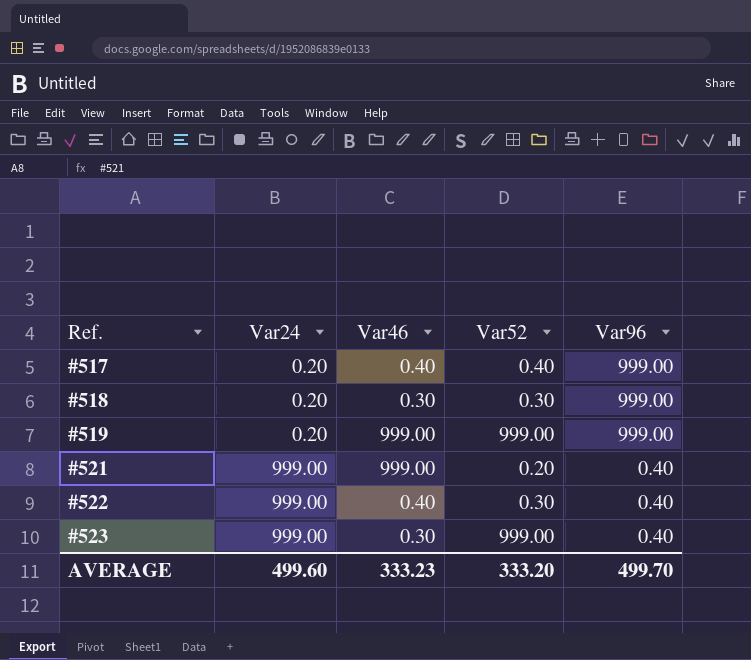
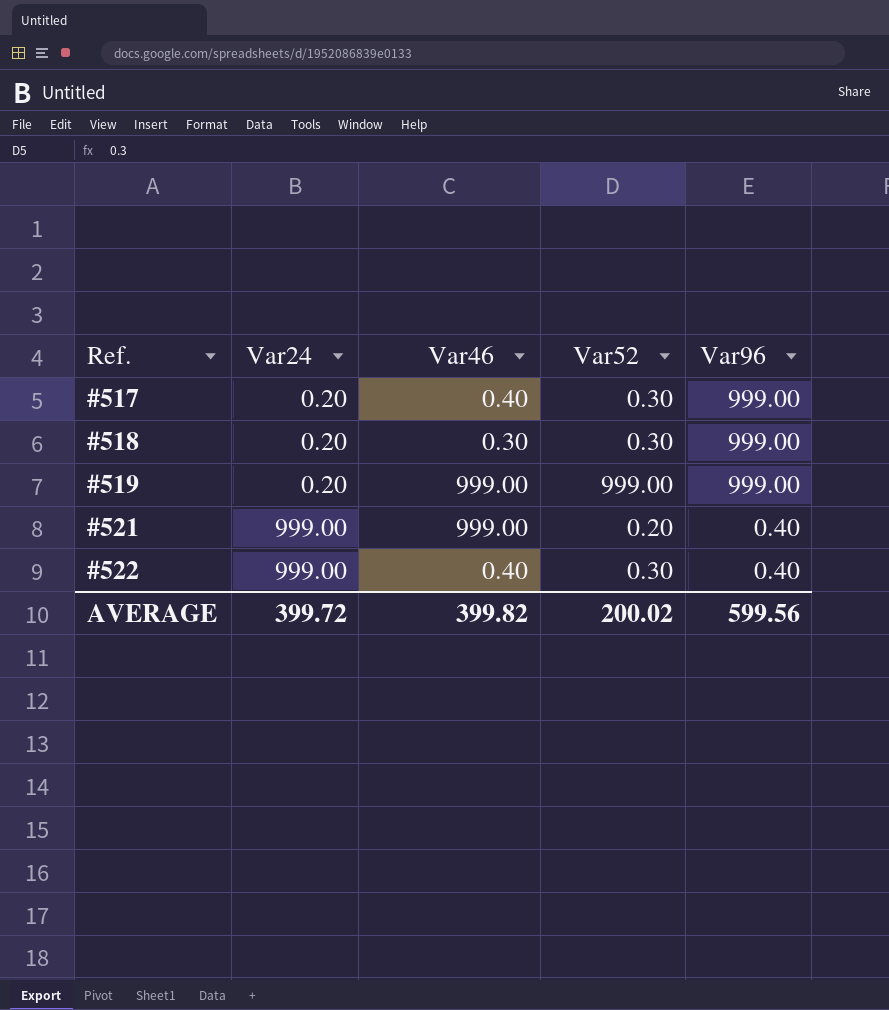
row #523: 999.00 | 0.30 | 999.00 | 0.40 -> none
#517 | Var52: 0.40 -> 0.30
AVERAGE | Var24: 499.60 -> 399.72
AVERAGE | Var46: 333.23 -> 399.82
AVERAGE | Var52: 333.20 -> 200.02
AVERAGE | Var96: 499.70 -> 599.56

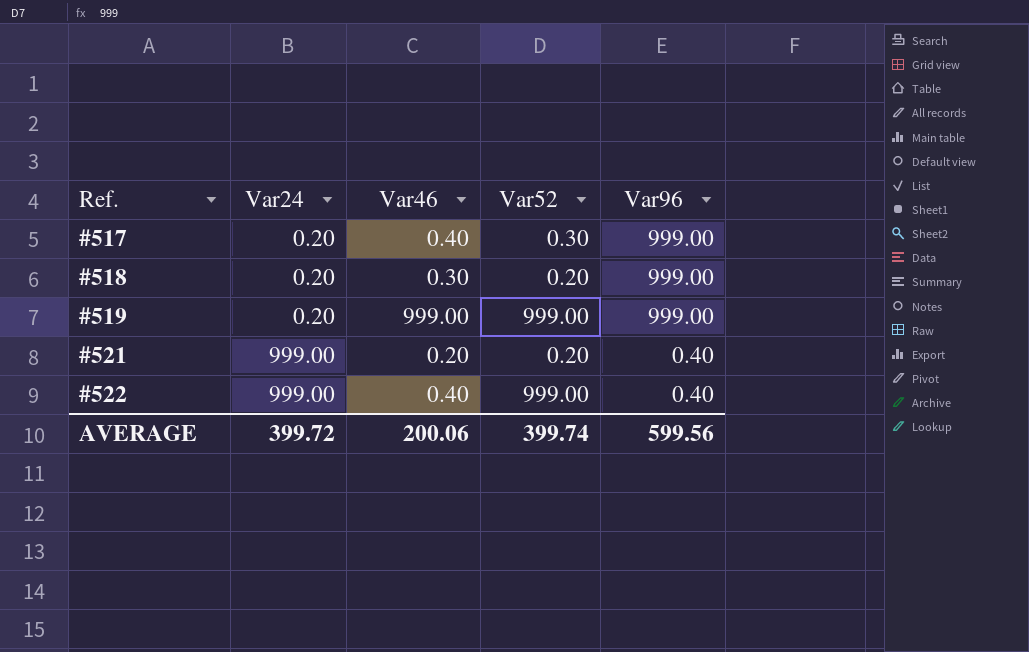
#518 | Var52: 0.30 -> 0.20
#521 | Var46: 999.00 -> 0.20
#522 | Var52: 0.30 -> 999.00
AVERAGE | Var46: 399.82 -> 200.06
AVERAGE | Var52: 200.02 -> 399.74

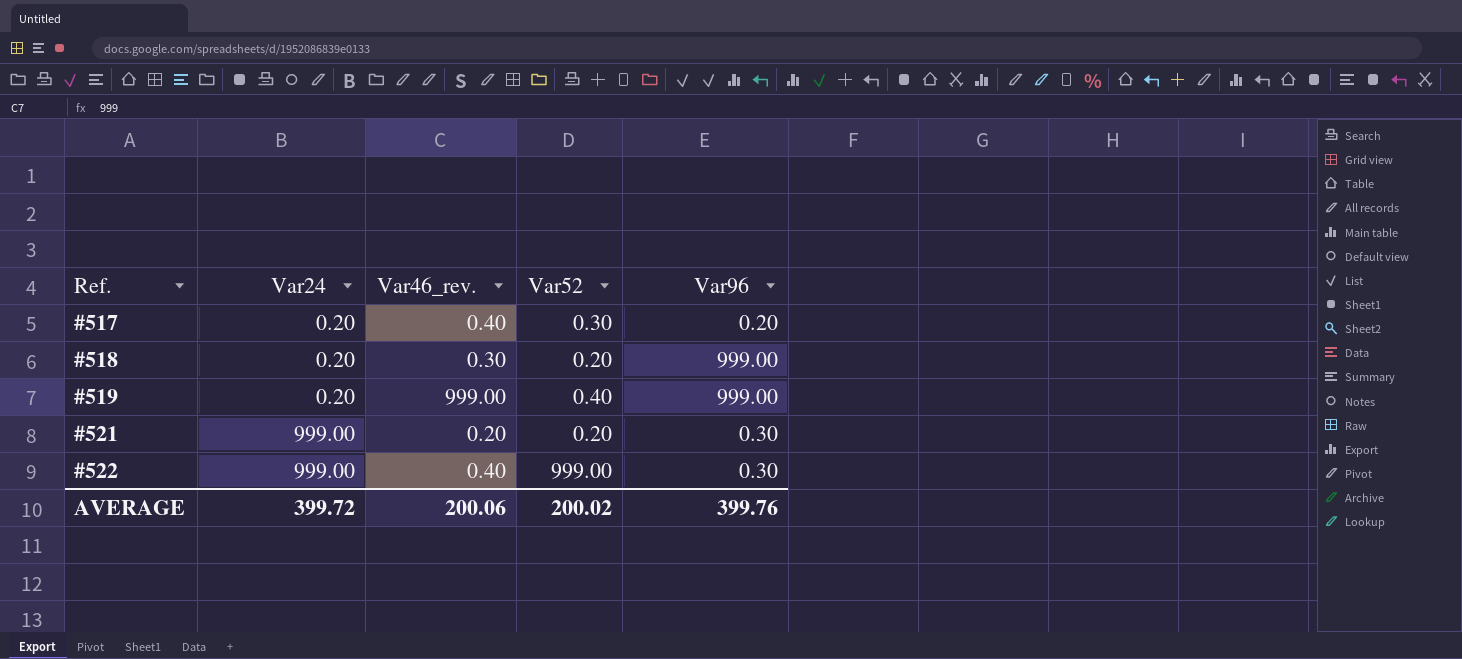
column name: Var46 -> Var46_rev.
#517 | Var96: 999.00 -> 0.20
#519 | Var52: 999.00 -> 0.40
#521 | Var96: 0.40 -> 0.30
#522 | Var96: 0.40 -> 0.30
AVERAGE | Var52: 399.74 -> 200.02
AVERAGE | Var96: 599.56 -> 399.76

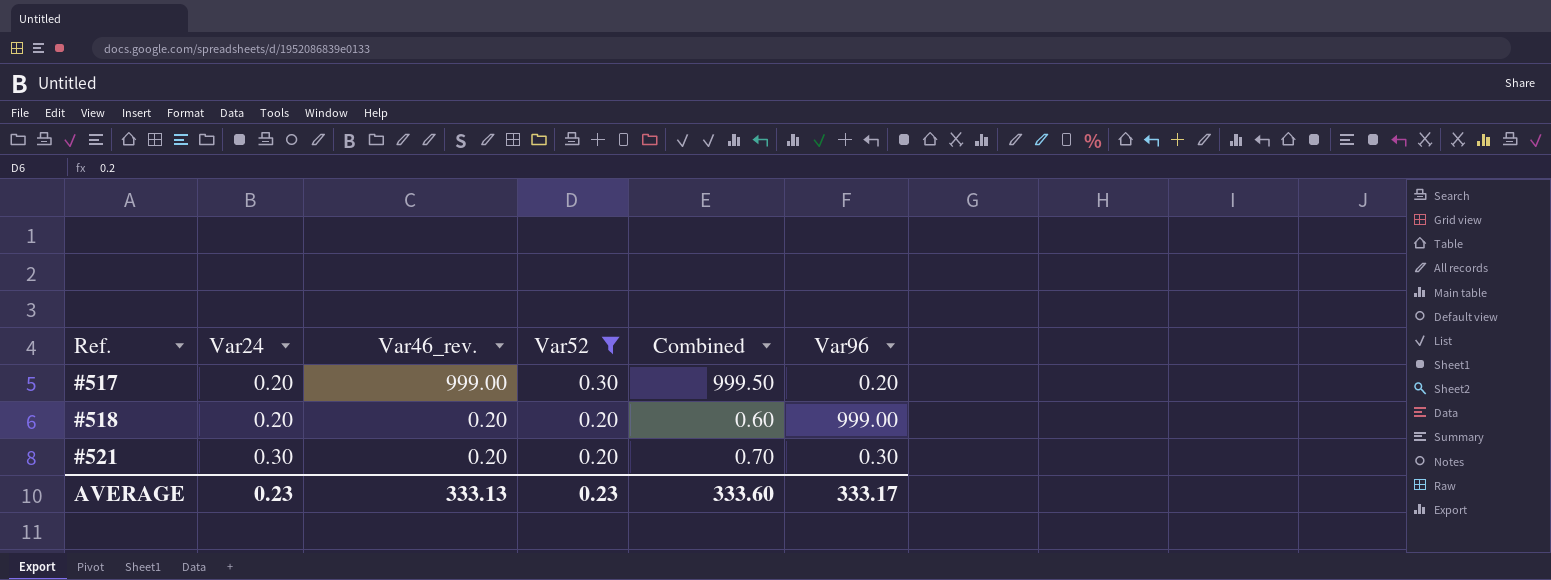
filter: none -> Var52 <= 0.30
column Combined | formula: none -> [Var24] + [Var46_rev.] + [Var52]
#517 | Var46_rev.: 0.40 -> 999.00
#518 | Var46_rev.: 0.30 -> 0.20
#521 | Var24: 999.00 -> 0.30
AVERAGE | Var24: 399.72 -> 0.23
AVERAGE | Var46_rev.: 200.06 -> 333.13
AVERAGE | Var52: 200.02 -> 0.23
AVERAGE | Var96: 399.76 -> 333.17

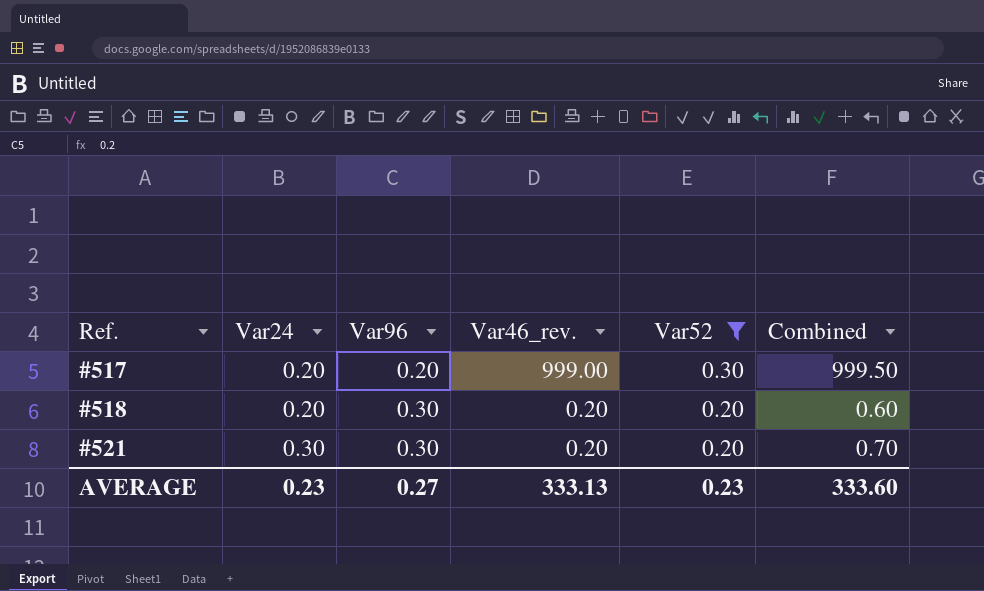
column Var96 | position: 6 -> 3
#518 | Var96: 999.00 -> 0.30
AVERAGE | Var96: 333.17 -> 0.27

